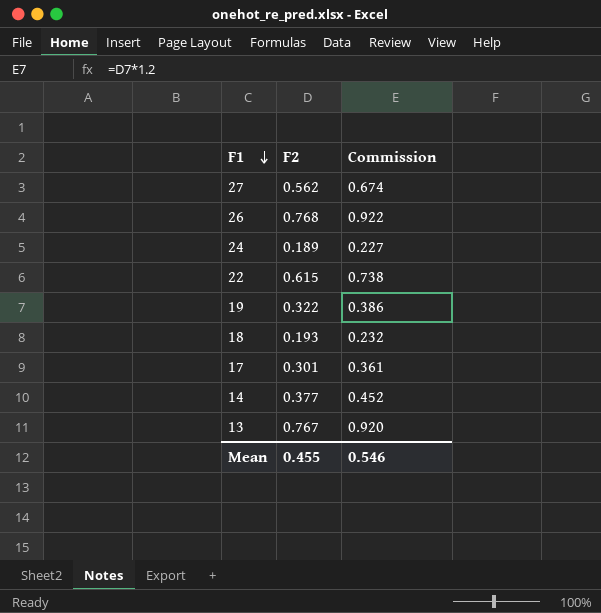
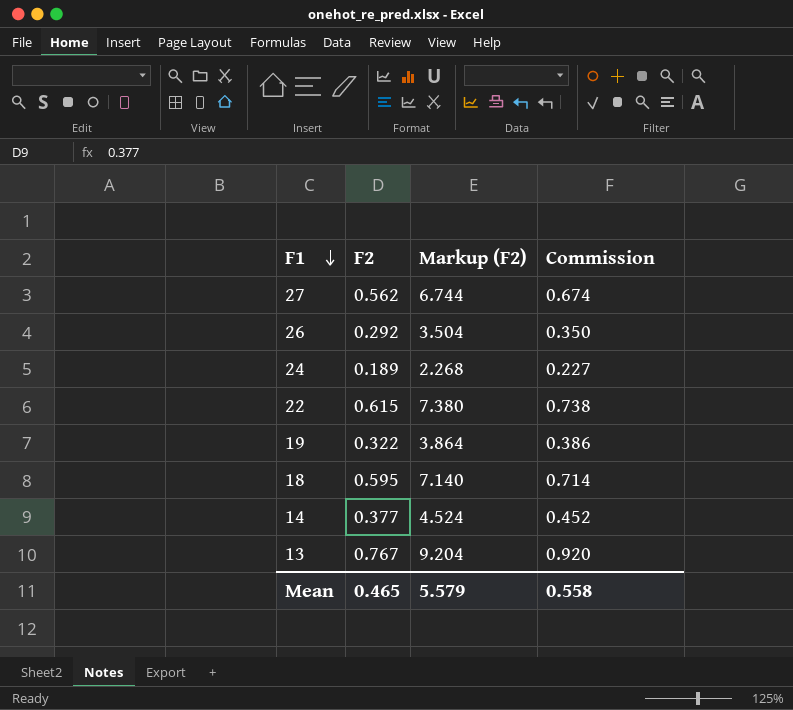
column Markup (F2) | formula: none -> [F2] * 12
row 17: 0.301 | 0.361 -> none
26 | F2: 0.768 -> 0.292
26 | Commission: 0.922 -> 0.350
18 | F2: 0.193 -> 0.595
18 | Commission: 0.232 -> 0.714
Mean | F2: 0.455 -> 0.465
Mean | Commission: 0.546 -> 0.558

